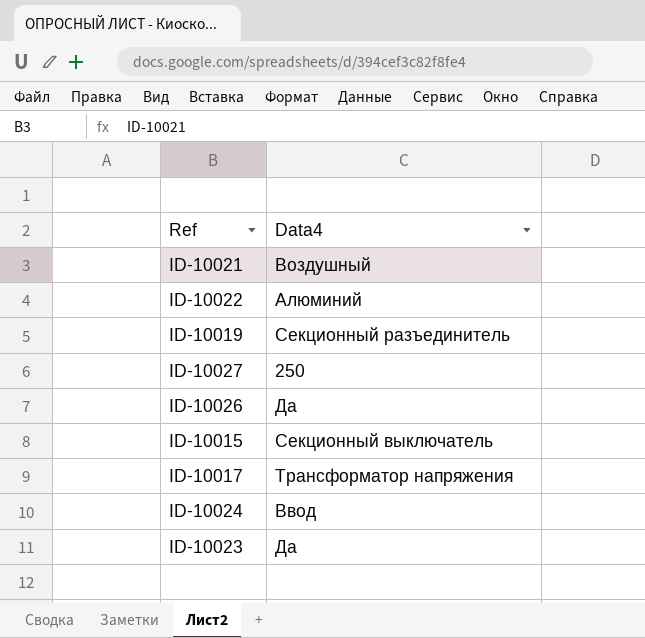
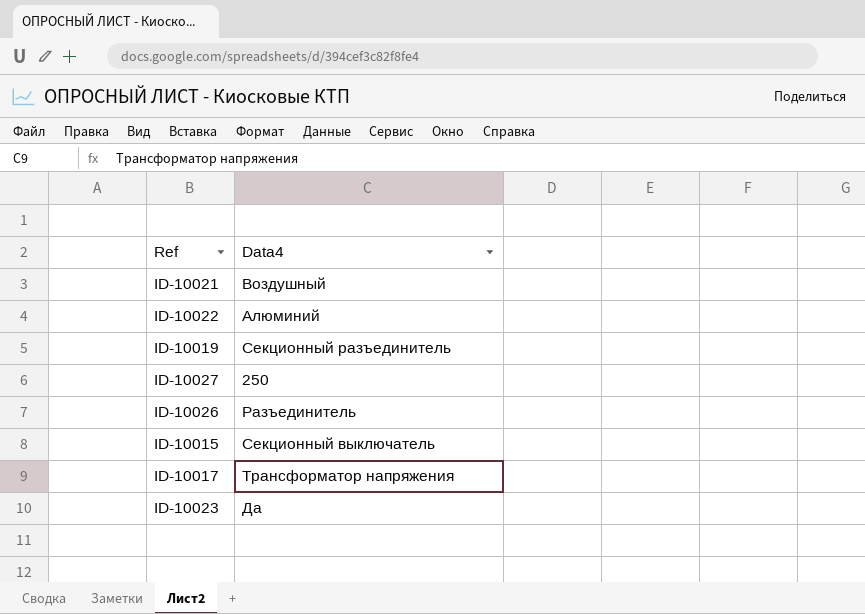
row ID-10024: Ввод -> none
ID-10026 | Data4: Да -> Разъединитель

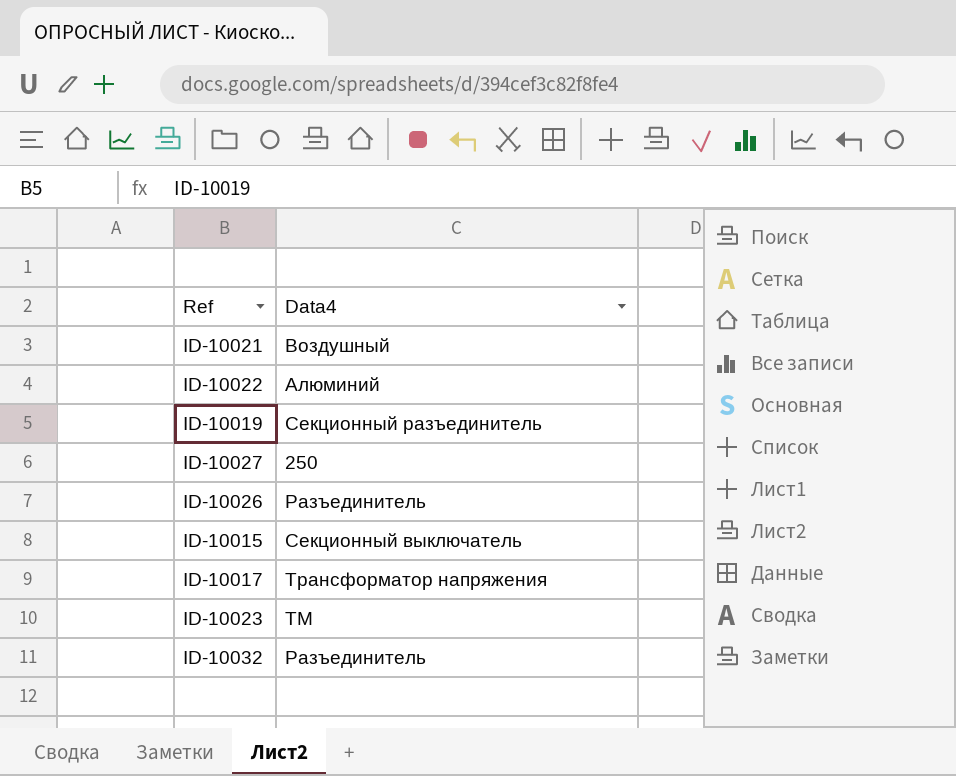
ID-10023 | Data4: Да -> ТМ
row ID-10032: none -> Разъединитель

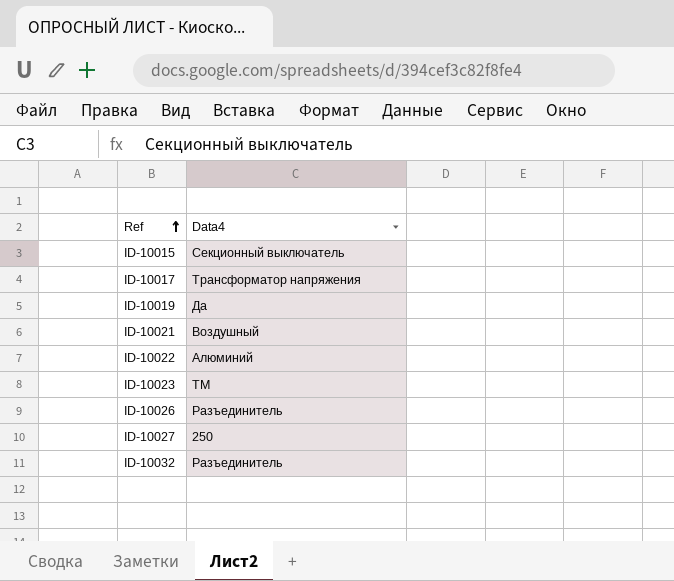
row order: none -> Ref ascending
ID-10019 | Data4: Секционный разъединитель -> Да

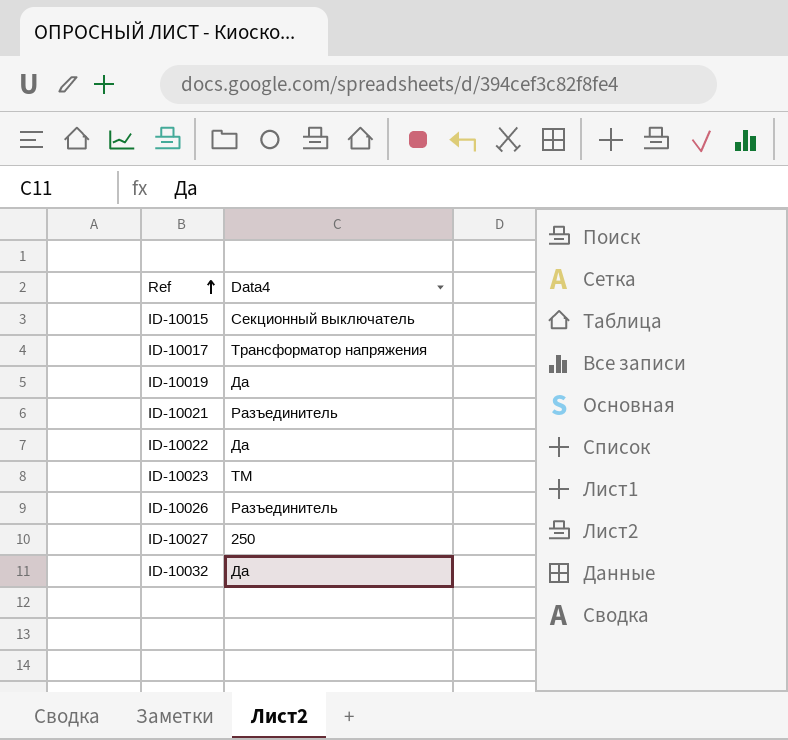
ID-10021 | Data4: Воздушный -> Разъединитель
ID-10022 | Data4: Алюминий -> Да
ID-10032 | Data4: Разъединитель -> Да

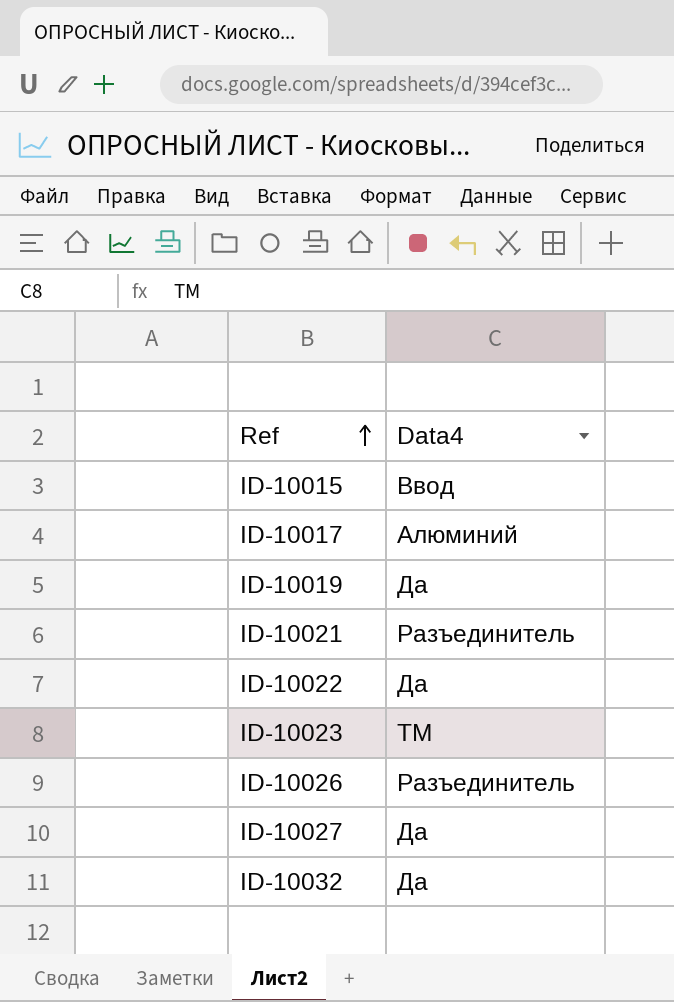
ID-10015 | Data4: Секционный выключатель -> Ввод
ID-10017 | Data4: Трансформатор напряжения -> Алюминий
ID-10027 | Data4: 250 -> Да

